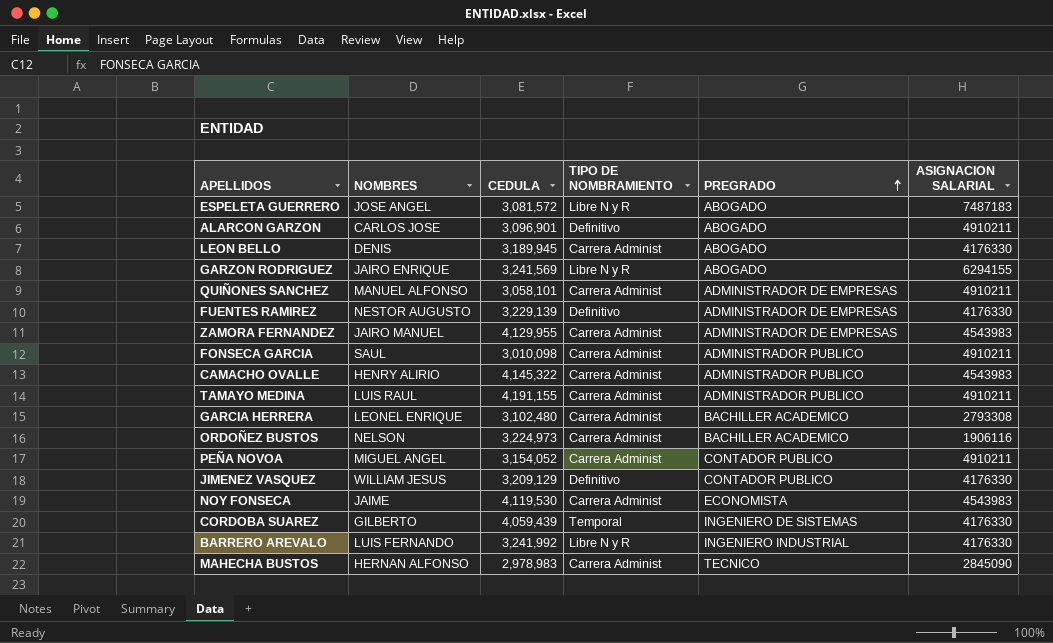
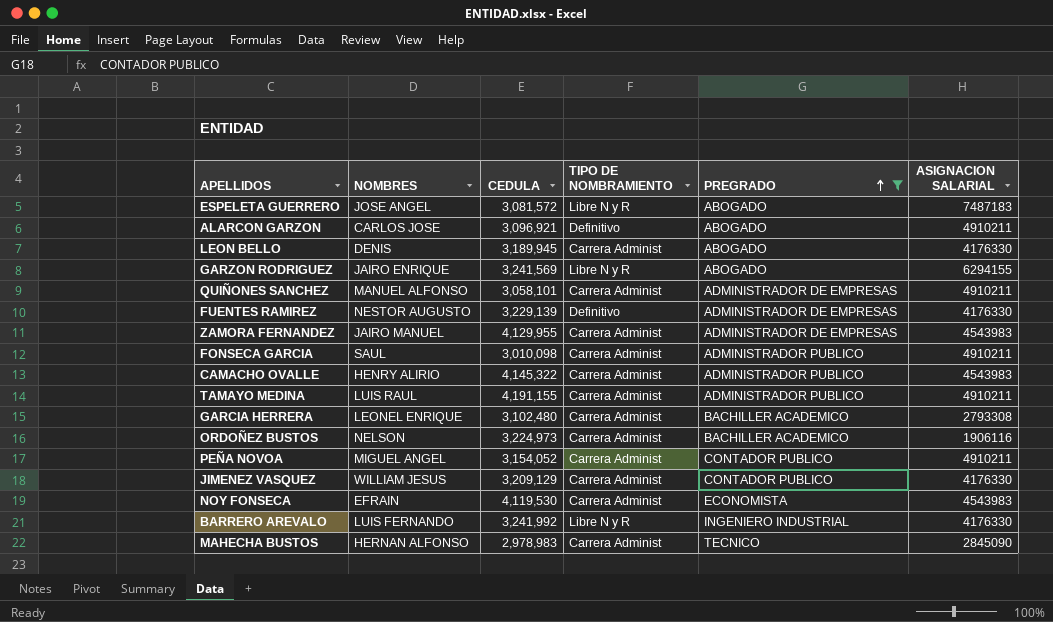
filter: none -> PREGRADO != INGENIERO DE SISTEMAS
ALARCON GARZON | CEDULA: 3,096,901 -> 3,096,921
JIMENEZ VASQUEZ | TIPO DE NOMBRAMIENTO: Definitivo -> Carrera Administ
NOY FONSECA | NOMBRES: JAIME -> EFRAIN

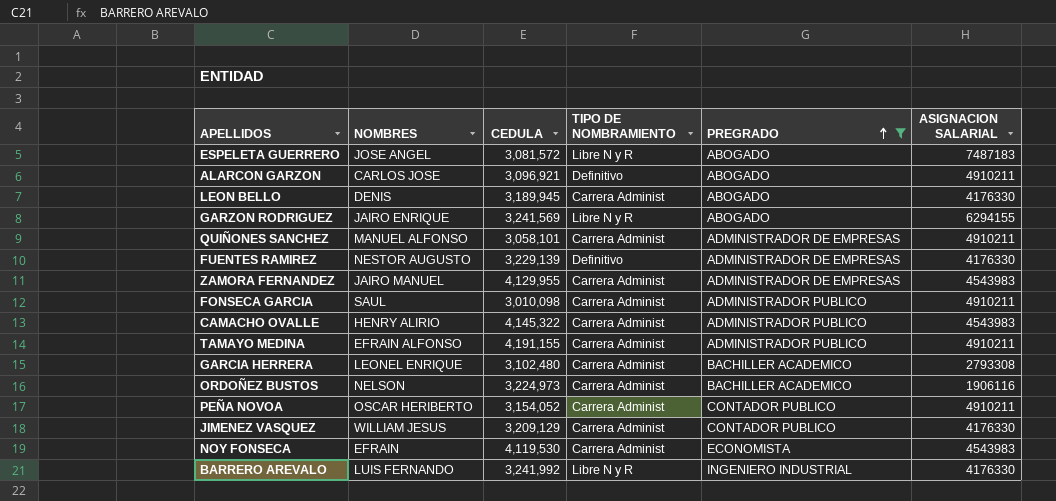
row MAHECHA BUSTOS: HERNAN ALFONSO | 2,978,983 | Carrera Administ | TECNICO | 2845090 -> none
TAMAYO MEDINA | NOMBRES: LUIS RAUL -> EFRAIN ALFONSO
PEÑA NOVOA | NOMBRES: MIGUEL ANGEL -> OSCAR HERIBERTO

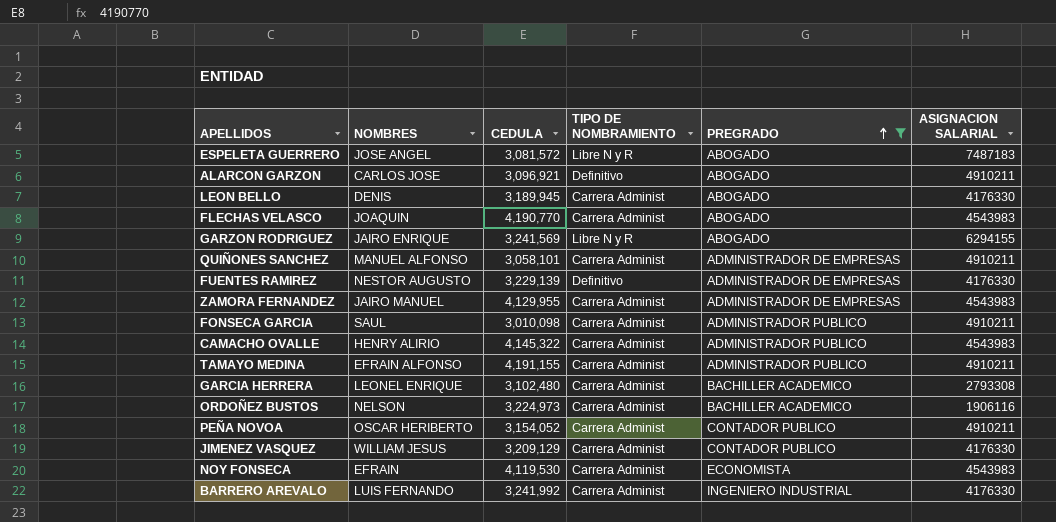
row FLECHAS VELASCO: none -> JOAQUIN | 4,190,770 | Carrera Administ | ABOGADO | 4543983
BARRERO AREVALO | TIPO DE NOMBRAMIENTO: Libre N y R -> Carrera Administ

